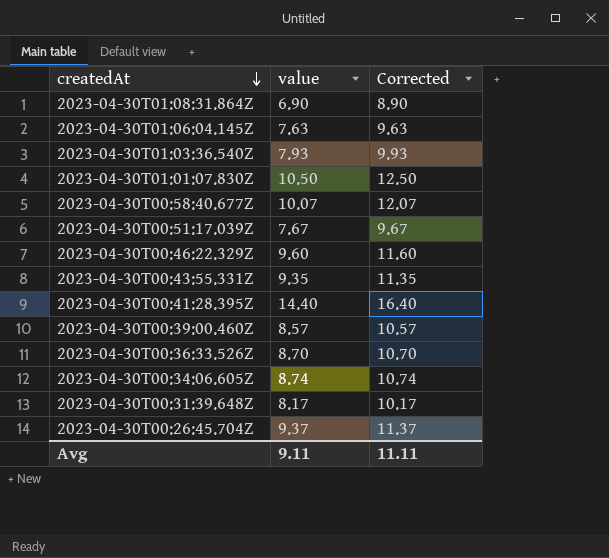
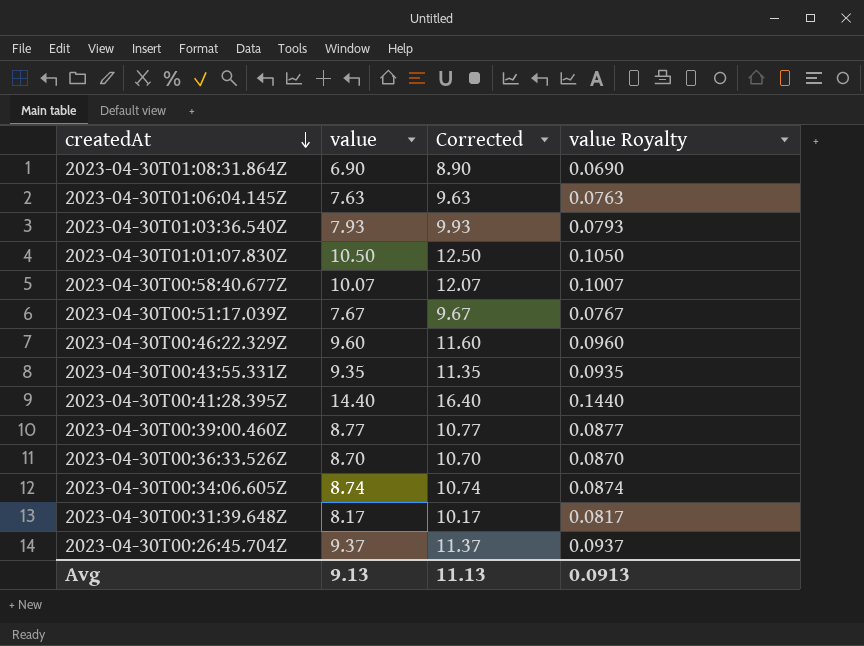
column value Royalty | formula: none -> [value] * 0.01
2023-04-30T00:39:00.460Z | value: 8.57 -> 8.77
2023-04-30T00:39:00.460Z | Corrected: 10.57 -> 10.77
Avg | value: 9.11 -> 9.13
Avg | Corrected: 11.11 -> 11.13

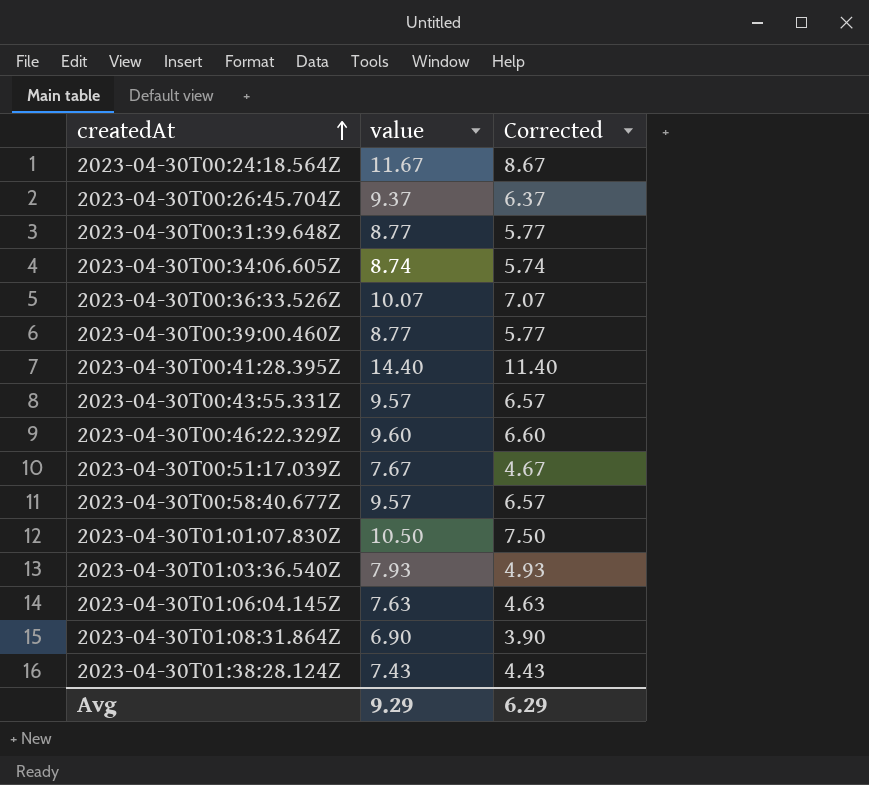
row order: createdAt descending -> createdAt ascending
column value Royalty | formula: [value] * 0.01 -> none
column Corrected | formula: [value] + 2 -> [value] - 3
row 2023-04-30T00:24:18.564Z: none -> 11.67 | 8.67
2023-04-30T00:31:39.648Z | value: 8.17 -> 8.77
2023-04-30T00:36:33.526Z | value: 8.70 -> 10.07
2023-04-30T00:43:55.331Z | value: 9.35 -> 9.57
2023-04-30T00:58:40.677Z | value: 10.07 -> 9.57
row 2023-04-30T01:38:28.124Z: none -> 7.43 | 4.43
Avg | value: 9.13 -> 9.29
Avg | Corrected: 11.13 -> 6.29

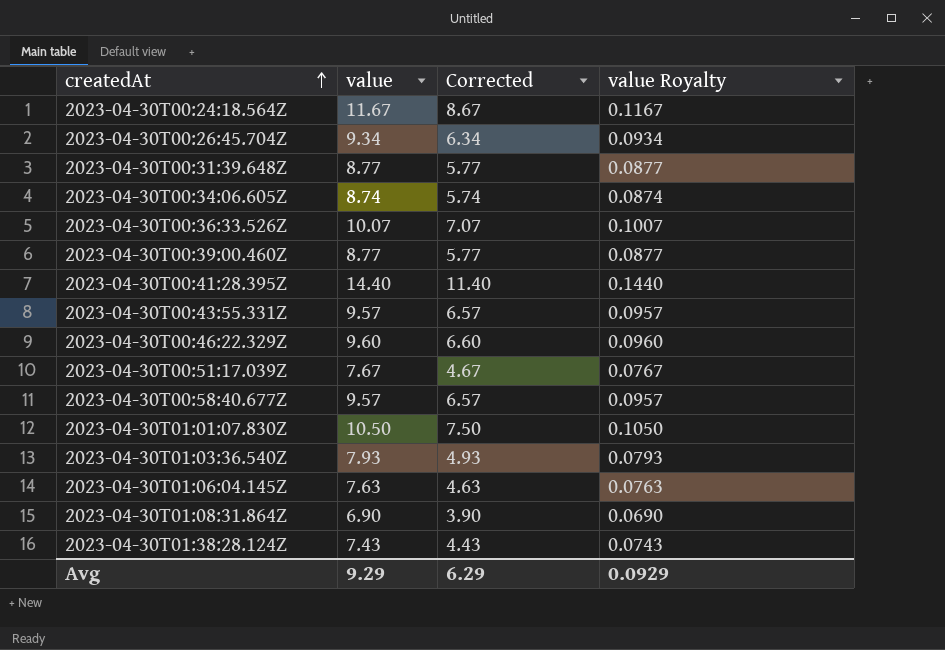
column value Royalty | formula: none -> [value] * 0.01
2023-04-30T00:26:45.704Z | value: 9.37 -> 9.34
2023-04-30T00:26:45.704Z | Corrected: 6.37 -> 6.34

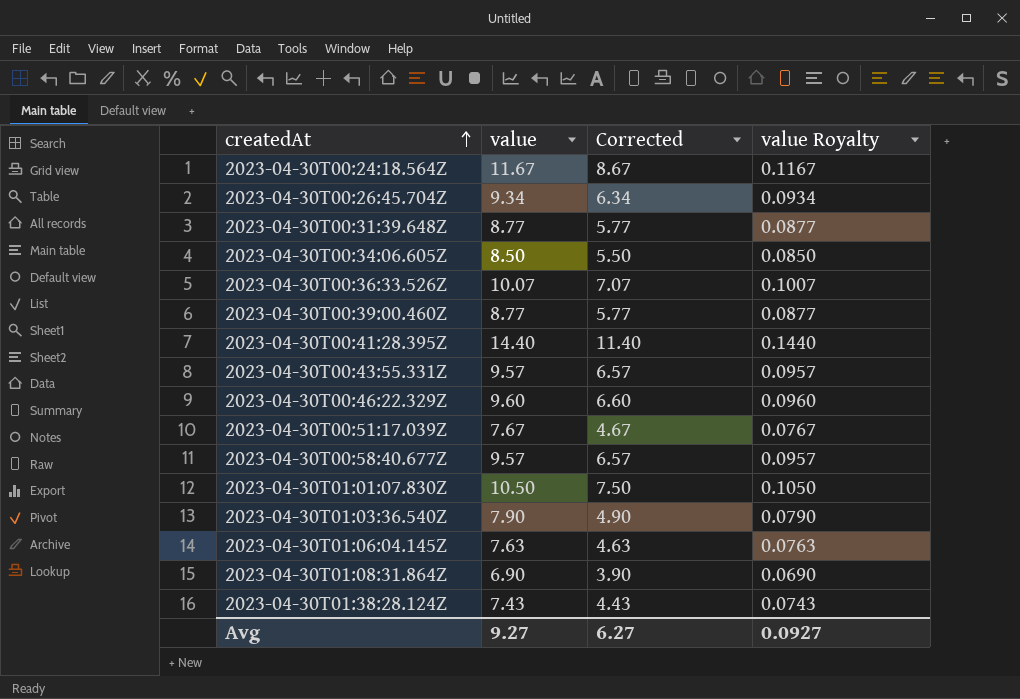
2023-04-30T00:34:06.605Z | value: 8.74 -> 8.50
2023-04-30T00:34:06.605Z | Corrected: 5.74 -> 5.50
2023-04-30T00:34:06.605Z | value Royalty: 0.0874 -> 0.0850
2023-04-30T01:03:36.540Z | value: 7.93 -> 7.90
2023-04-30T01:03:36.540Z | Corrected: 4.93 -> 4.90
2023-04-30T01:03:36.540Z | value Royalty: 0.0793 -> 0.0790
Avg | value: 9.29 -> 9.27
Avg | Corrected: 6.29 -> 6.27
Avg | value Royalty: 0.0929 -> 0.0927

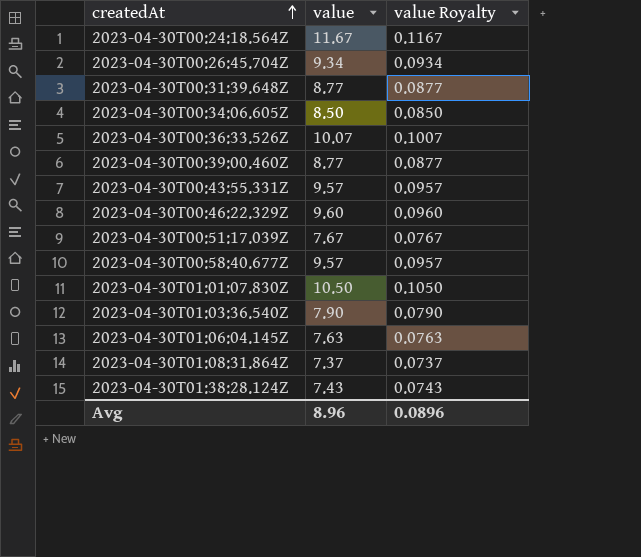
column Corrected | formula: [value] - 3 -> none
row 2023-04-30T00:41:28.395Z: 14.40 | 11.40 | 0.1440 -> none
2023-04-30T01:08:31.864Z | value: 6.90 -> 7.37
2023-04-30T01:08:31.864Z | value Royalty: 0.0690 -> 0.0737
Avg | value: 9.27 -> 8.96
Avg | value Royalty: 0.0927 -> 0.0896

